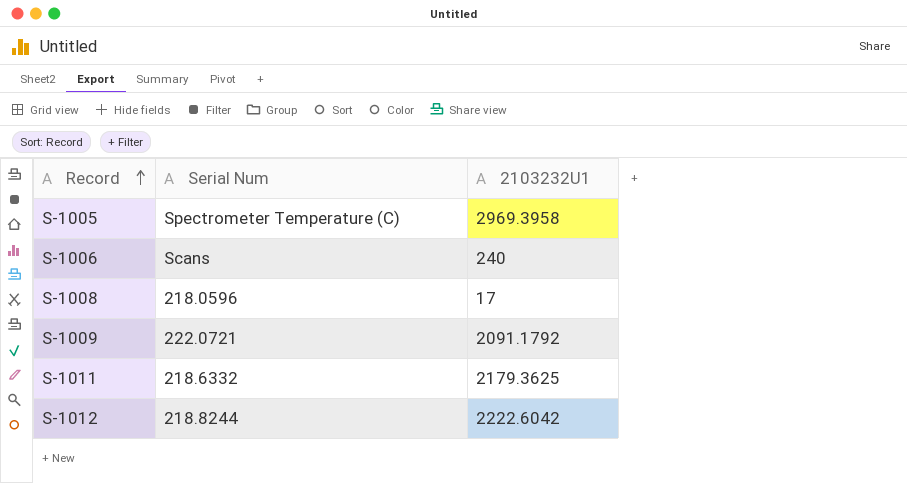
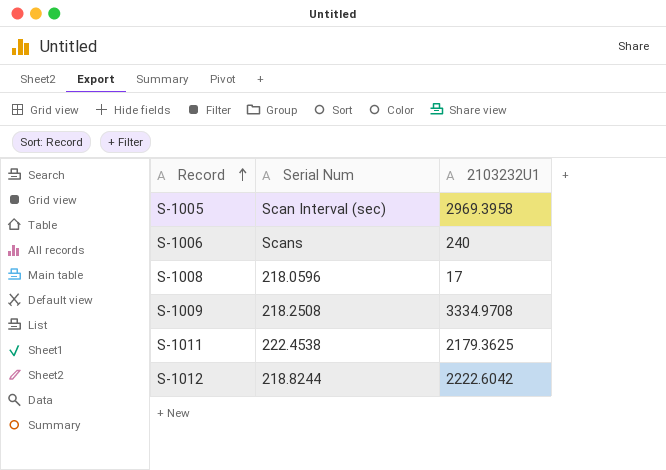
S-1005 | Serial Num: Spectrometer Temperature (C) -> Scan Interval (sec)
S-1009 | Serial Num: 222.0721 -> 218.2508
S-1009 | 2103232U1: 2091.1792 -> 3334.9708
S-1011 | Serial Num: 218.6332 -> 222.4538

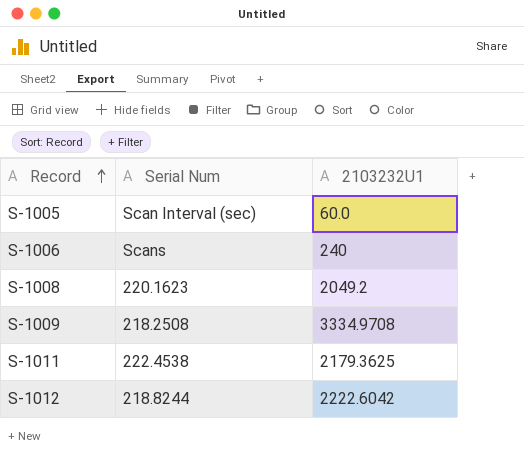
S-1005 | 2103232U1: 2969.3958 -> 60.0
S-1008 | Serial Num: 218.0596 -> 220.1623
S-1008 | 2103232U1: 17 -> 2049.2

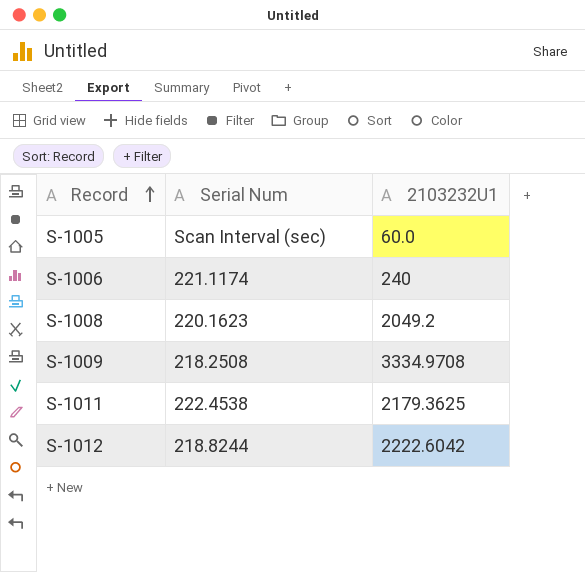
S-1006 | Serial Num: Scans -> 221.1174

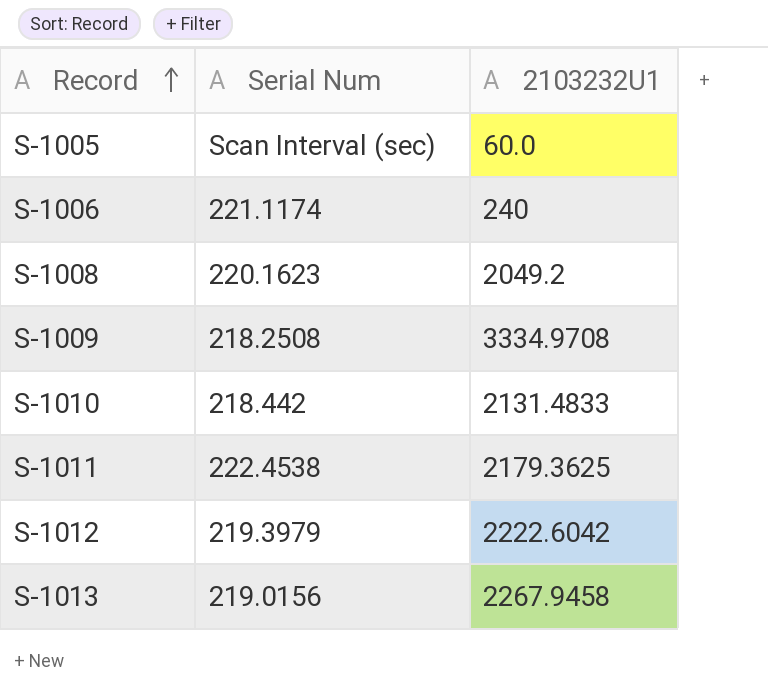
row S-1010: none -> 218.442 | 2131.4833
S-1012 | Serial Num: 218.8244 -> 219.3979
row S-1013: none -> 219.0156 | 2267.9458

